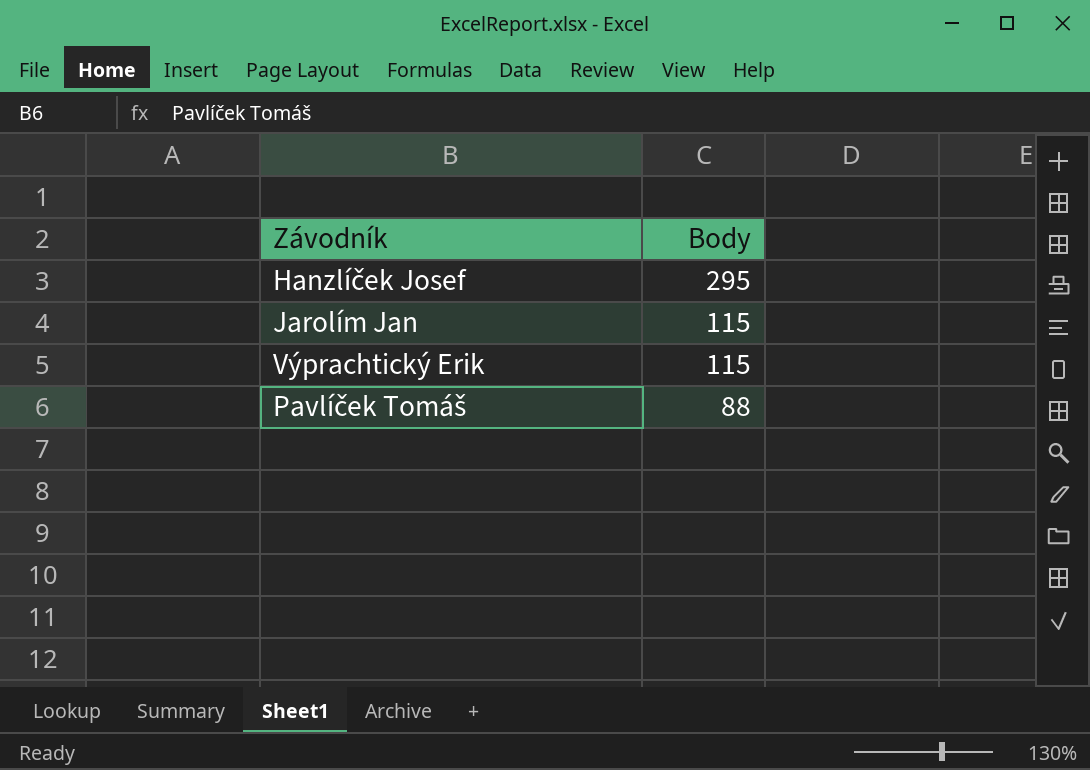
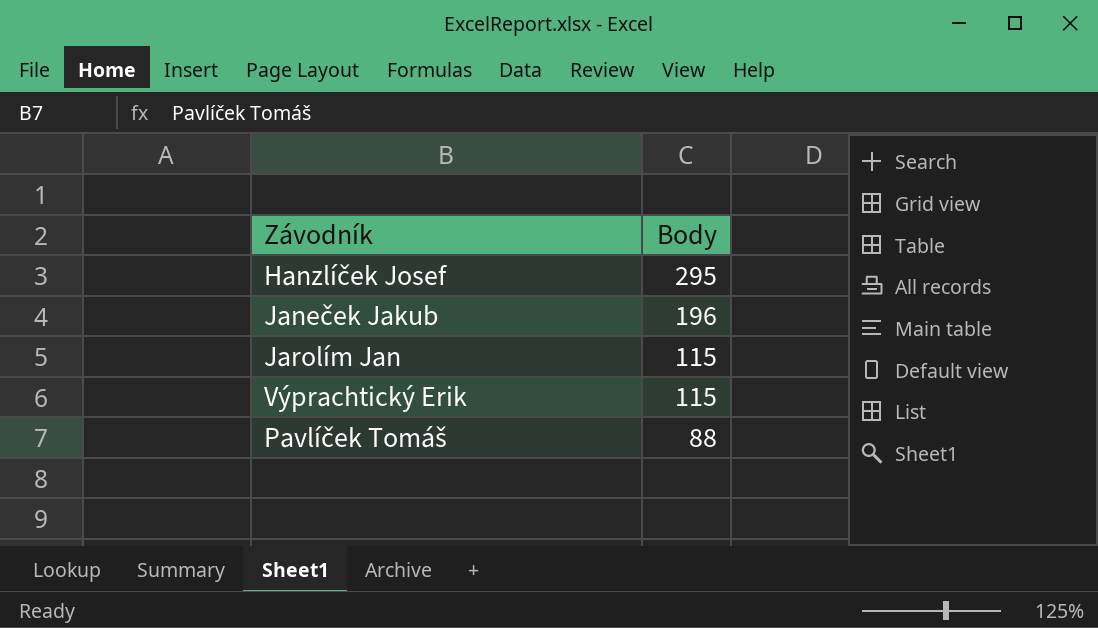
row Janeček Jakub: none -> 196

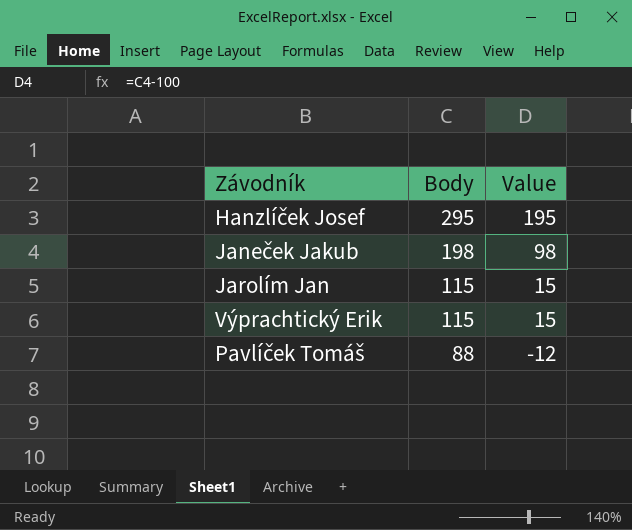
column Value | formula: none -> [Body] - 100
Janeček Jakub | Body: 196 -> 198

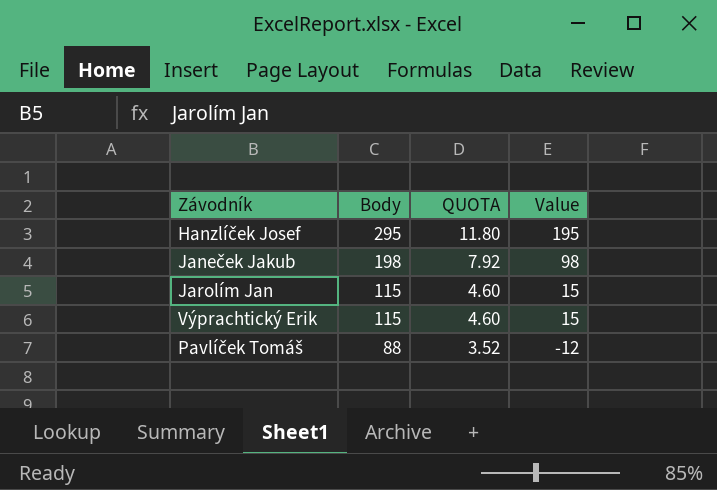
column QUOTA | formula: none -> [Body] * 0.04

